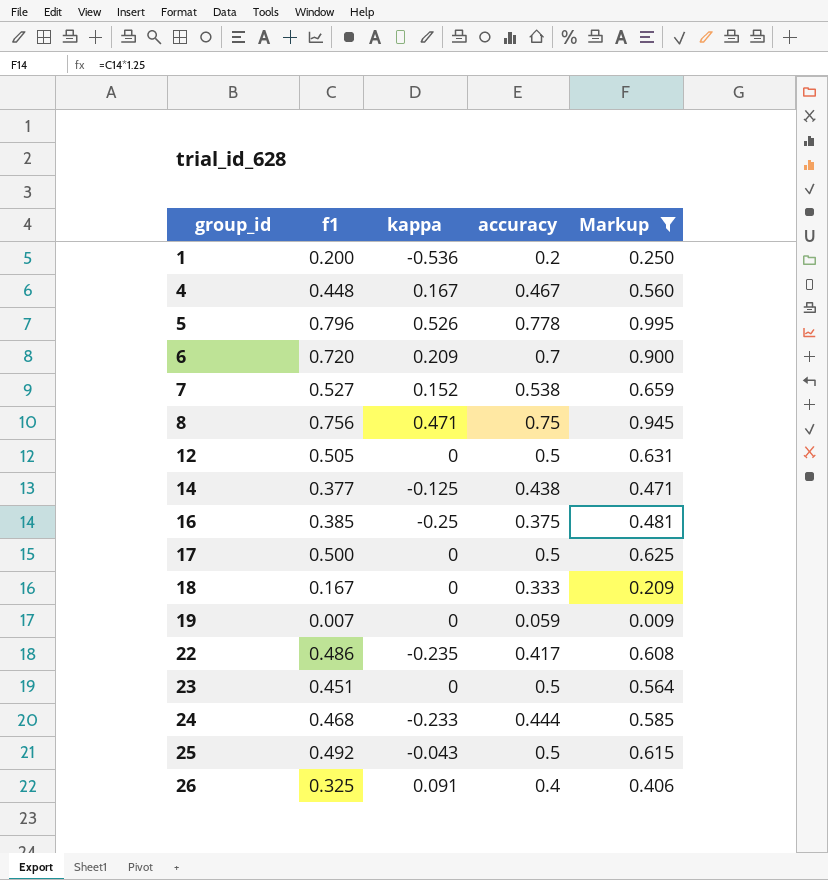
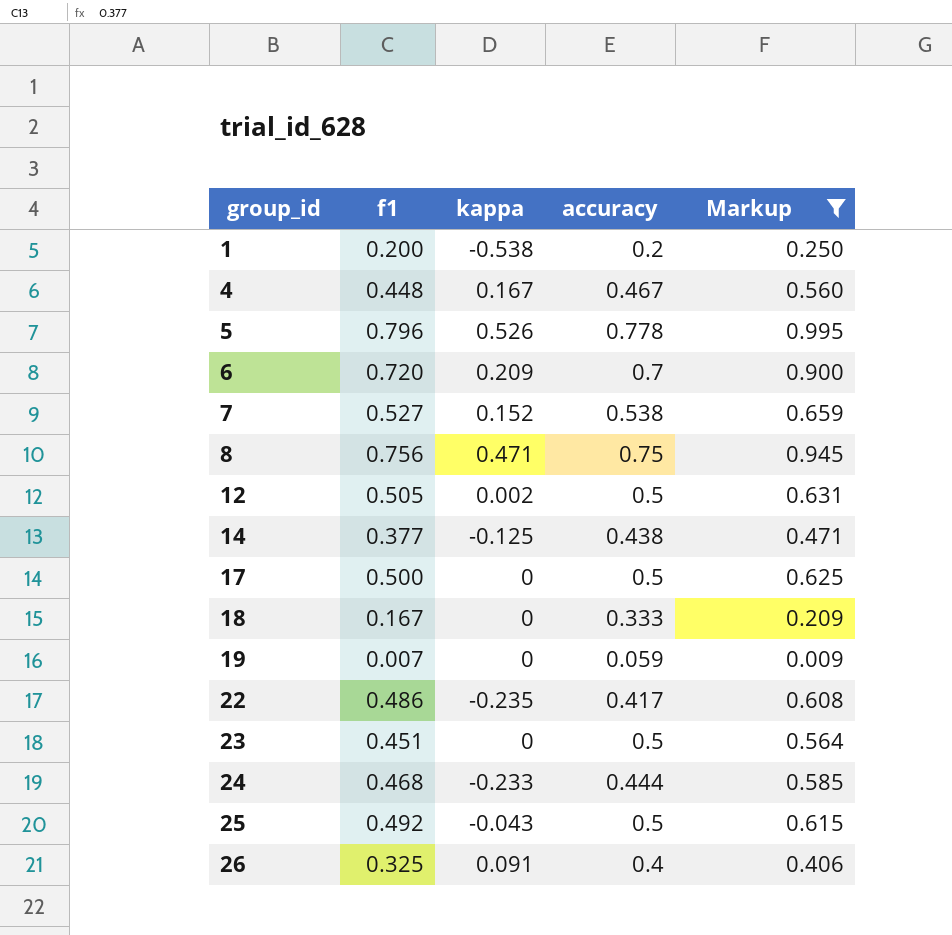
row 16: 0.385 | -0.25 | 0.375 | 0.481 -> none
1 | kappa: -0.536 -> -0.538
12 | kappa: 0 -> 0.002

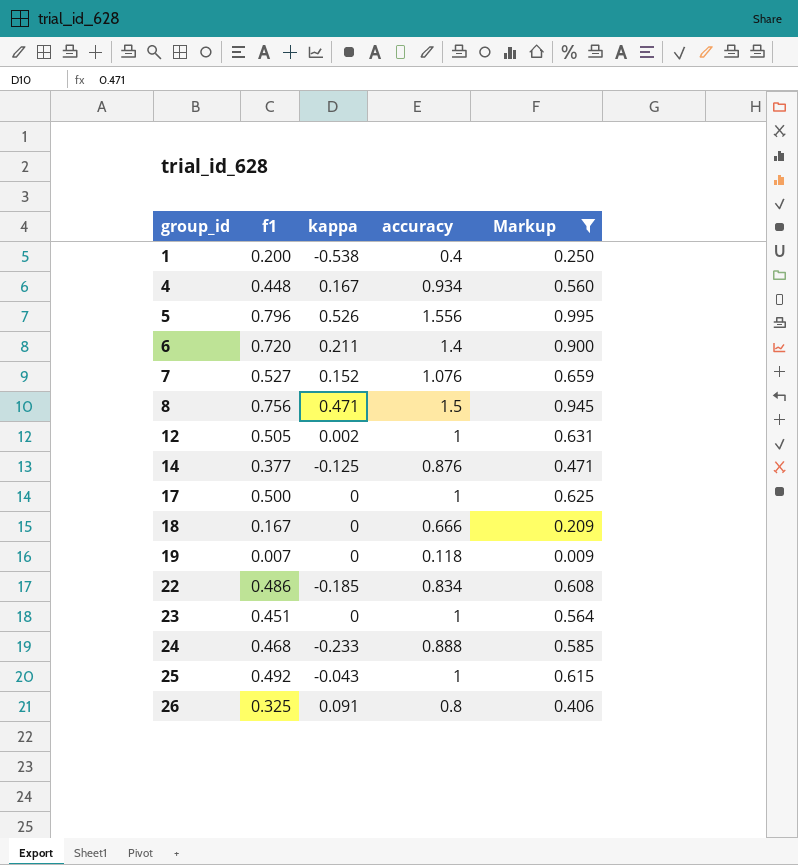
1 | accuracy: 0.2 -> 0.4
4 | accuracy: 0.467 -> 0.934
5 | accuracy: 0.778 -> 1.556
6 | kappa: 0.209 -> 0.211
6 | accuracy: 0.7 -> 1.4
7 | accuracy: 0.538 -> 1.076
8 | accuracy: 0.75 -> 1.5
12 | accuracy: 0.5 -> 1
14 | accuracy: 0.438 -> 0.876
17 | accuracy: 0.5 -> 1
18 | accuracy: 0.333 -> 0.666
19 | accuracy: 0.059 -> 0.118
22 | kappa: -0.235 -> -0.185
22 | accuracy: 0.417 -> 0.834
23 | accuracy: 0.5 -> 1
24 | accuracy: 0.444 -> 0.888
25 | accuracy: 0.5 -> 1
26 | accuracy: 0.4 -> 0.8

